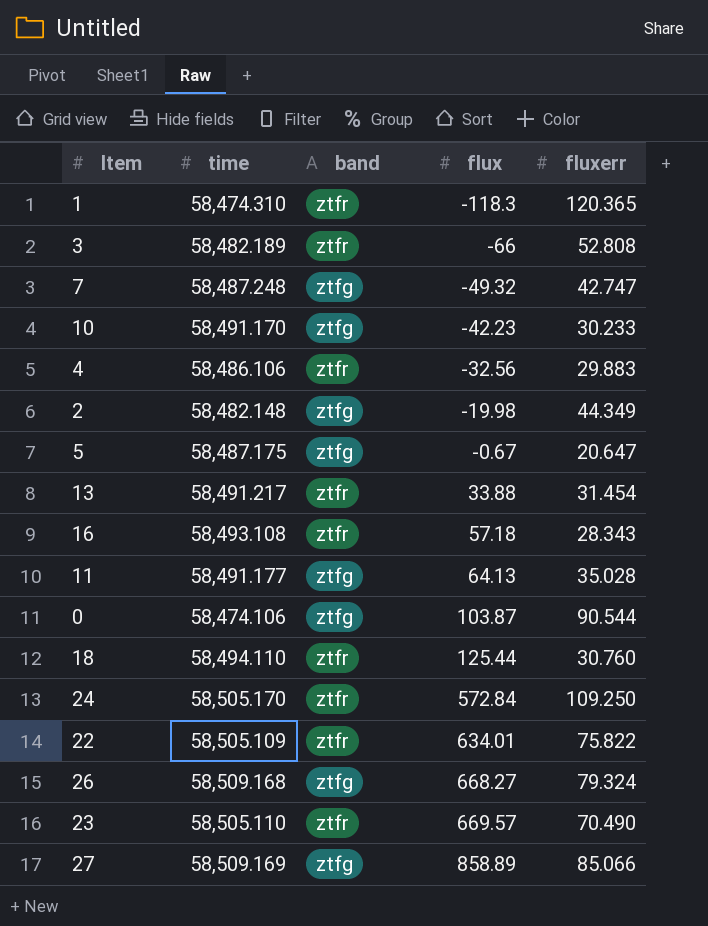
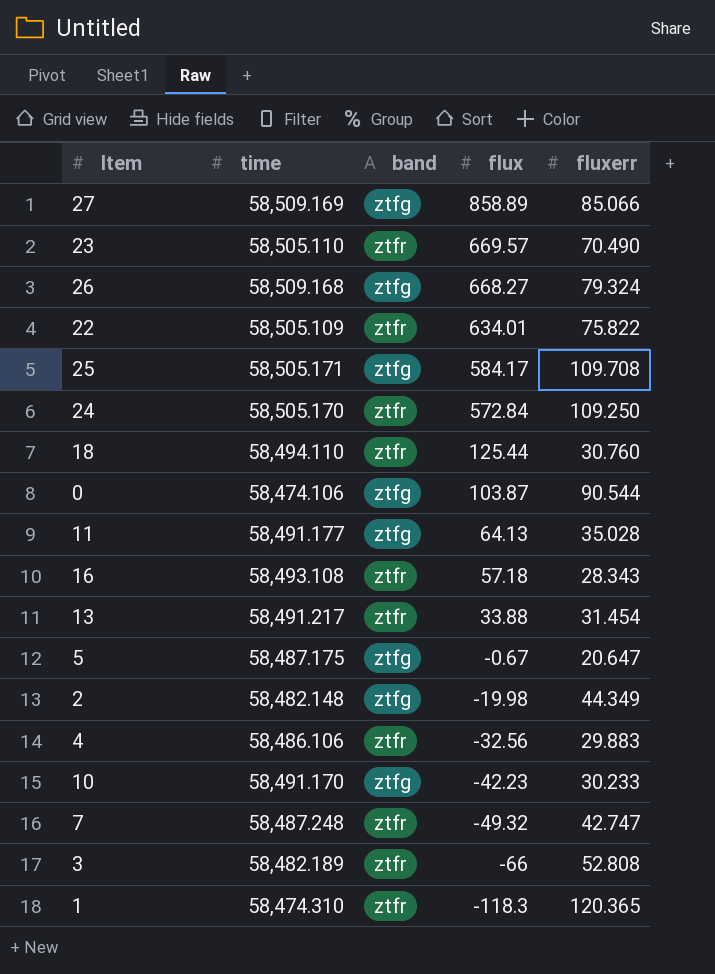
row order: flux ascending -> flux descending
row 25: none -> 58,505.171 | ztfg | 584.17 | 109.708
7 | band: ztfg -> ztfr

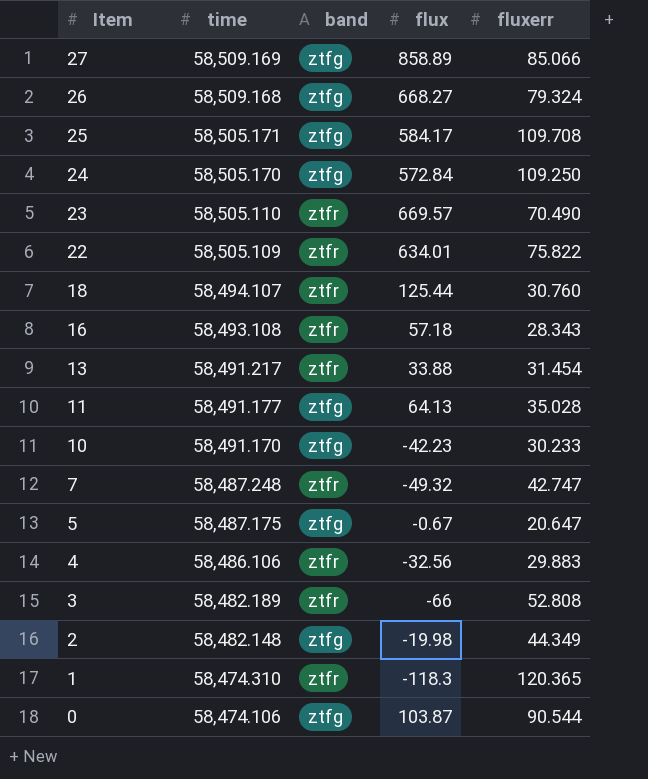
row order: flux descending -> Item descending
24 | band: ztfr -> ztfg
18 | time: 58,494.110 -> 58,494.107

